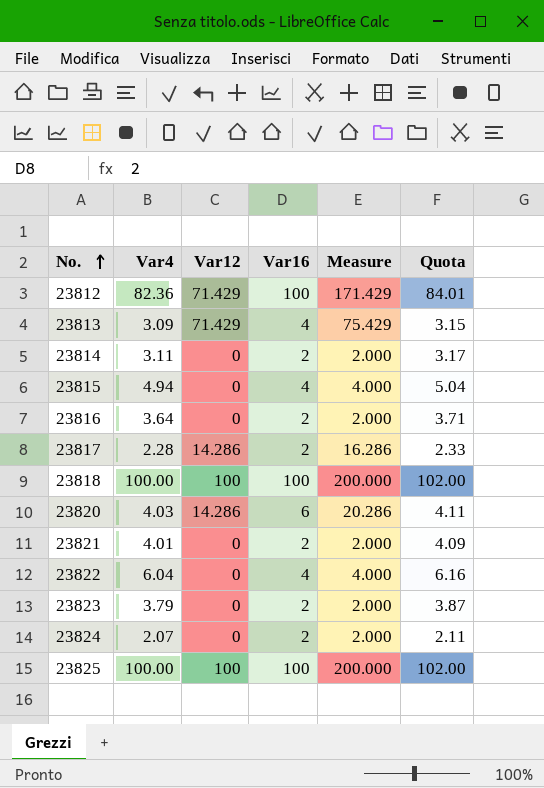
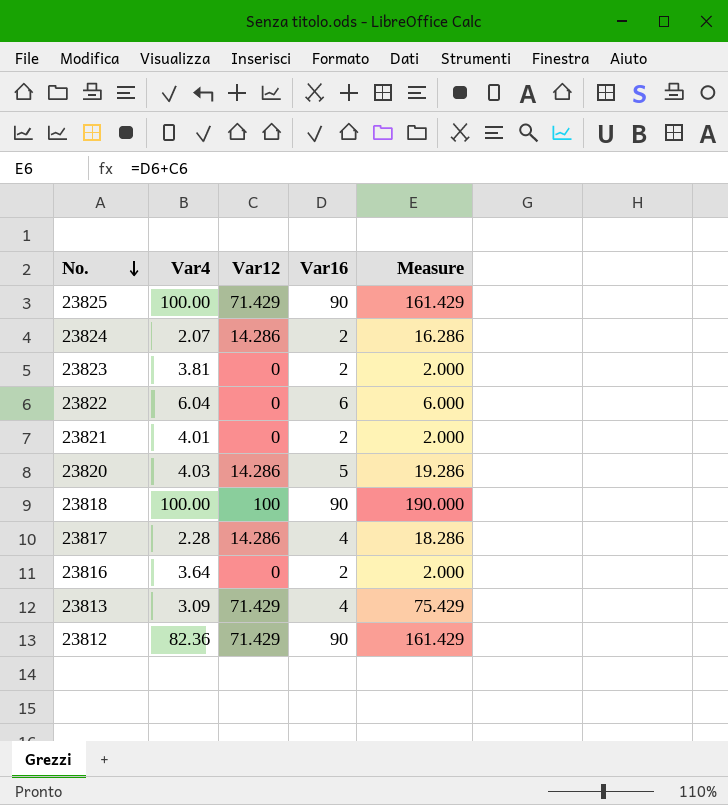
row order: No. ascending -> No. descending
column Quota | formula: [Var4] * 1.02 -> none
row 23814: 3.11 | 0 | 2 | 2.000 | 3.17 -> none
row 23815: 4.94 | 0 | 4 | 4.000 | 5.04 -> none
23825 | Var12: 100 -> 71.429
23825 | Var16: 100 -> 90
23825 | Measure: 200.000 -> 161.429
23824 | Var12: 0 -> 14.286
23824 | Measure: 2.000 -> 16.286
23823 | Var4: 3.79 -> 3.81
23822 | Var16: 4 -> 6
23822 | Measure: 4.000 -> 6.000
23820 | Var16: 6 -> 5
23820 | Measure: 20.286 -> 19.286
23818 | Var16: 100 -> 90
23818 | Measure: 200.000 -> 190.000
23817 | Var16: 2 -> 4
23817 | Measure: 16.286 -> 18.286
23812 | Var16: 100 -> 90
23812 | Measure: 171.429 -> 161.429

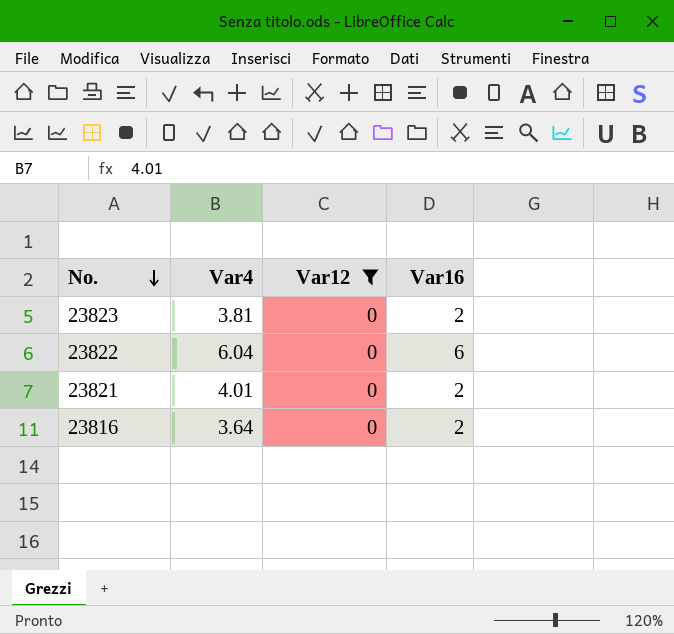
filter: none -> Var12 = 0
column Measure | formula: [Var12] + [Var16] -> none

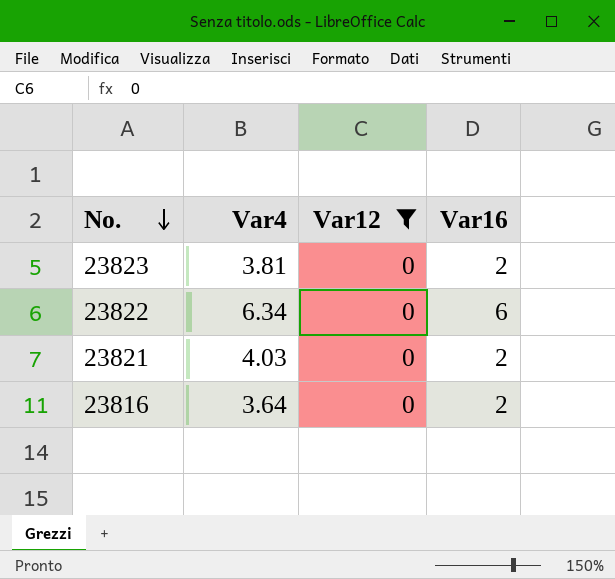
23822 | Var4: 6.04 -> 6.34
23821 | Var4: 4.01 -> 4.03

